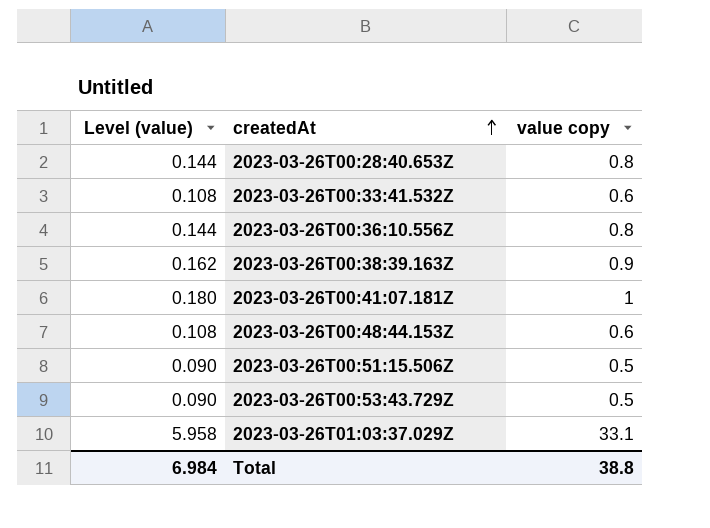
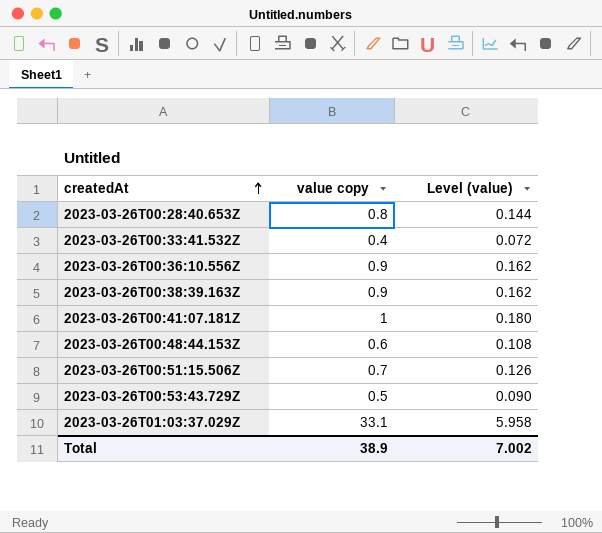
column Level (value) | position: 1 -> 3
2023-03-26T00:33:41.532Z | value copy: 0.6 -> 0.4
2023-03-26T00:33:41.532Z | Level (value): 0.108 -> 0.072
2023-03-26T00:36:10.556Z | value copy: 0.8 -> 0.9
2023-03-26T00:36:10.556Z | Level (value): 0.144 -> 0.162
2023-03-26T00:51:15.506Z | value copy: 0.5 -> 0.7
2023-03-26T00:51:15.506Z | Level (value): 0.090 -> 0.126
Total | value copy: 38.8 -> 38.9
Total | Level (value): 6.984 -> 7.002

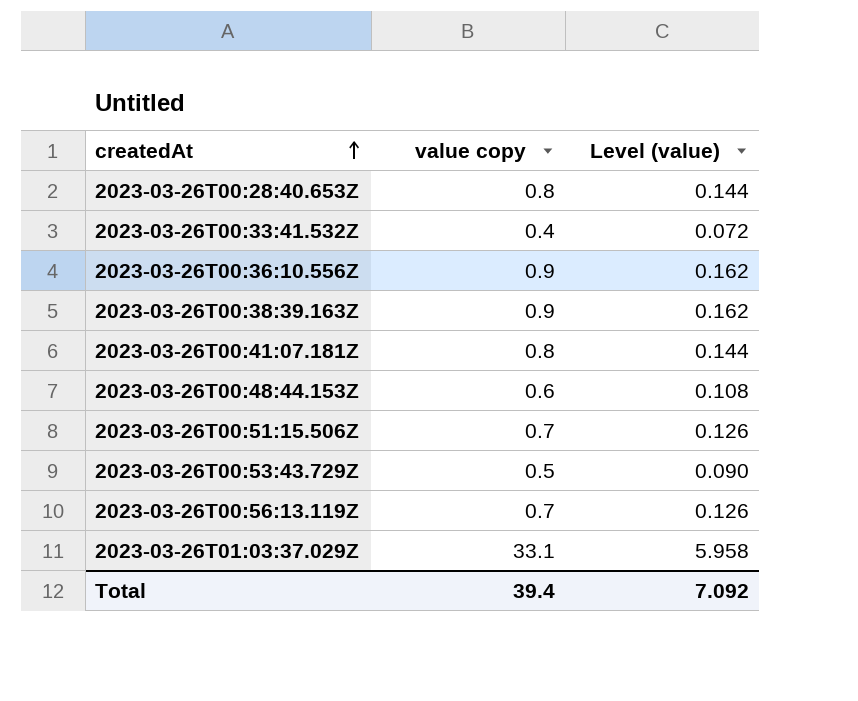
2023-03-26T00:41:07.181Z | value copy: 1 -> 0.8
2023-03-26T00:41:07.181Z | Level (value): 0.180 -> 0.144
row 2023-03-26T00:56:13.119Z: none -> 0.7 | 0.126
Total | value copy: 38.9 -> 39.4
Total | Level (value): 7.002 -> 7.092

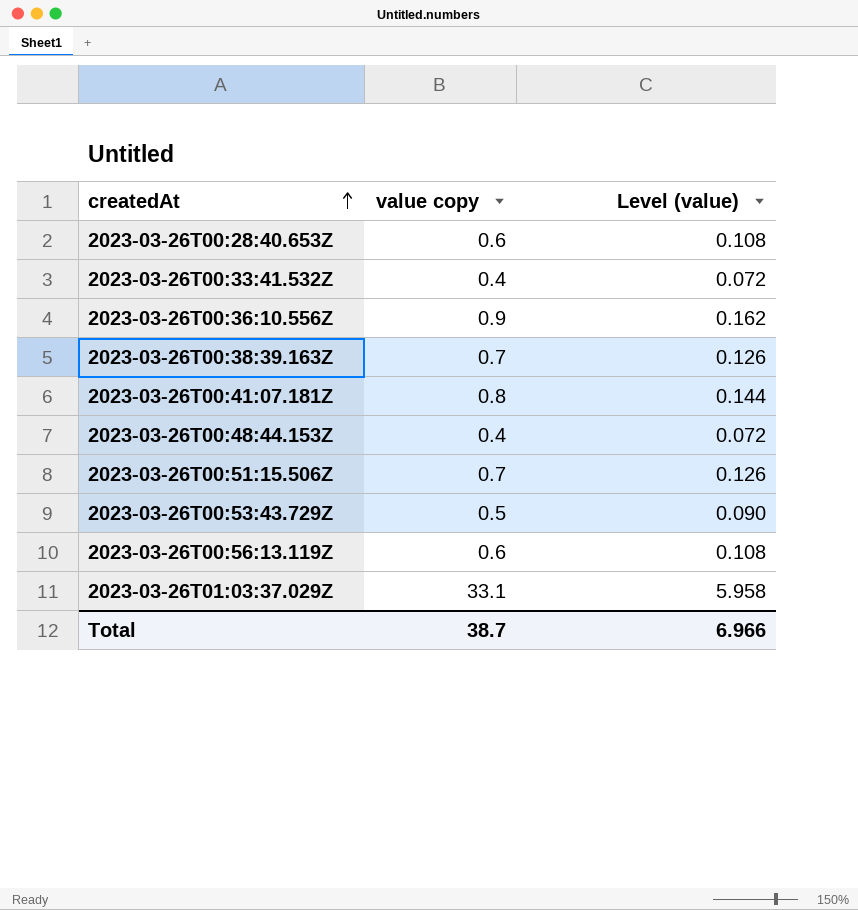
2023-03-26T00:28:40.653Z | value copy: 0.8 -> 0.6
2023-03-26T00:28:40.653Z | Level (value): 0.144 -> 0.108
2023-03-26T00:38:39.163Z | value copy: 0.9 -> 0.7
2023-03-26T00:38:39.163Z | Level (value): 0.162 -> 0.126
2023-03-26T00:48:44.153Z | value copy: 0.6 -> 0.4
2023-03-26T00:48:44.153Z | Level (value): 0.108 -> 0.072
2023-03-26T00:56:13.119Z | value copy: 0.7 -> 0.6
2023-03-26T00:56:13.119Z | Level (value): 0.126 -> 0.108
Total | value copy: 39.4 -> 38.7
Total | Level (value): 7.092 -> 6.966

